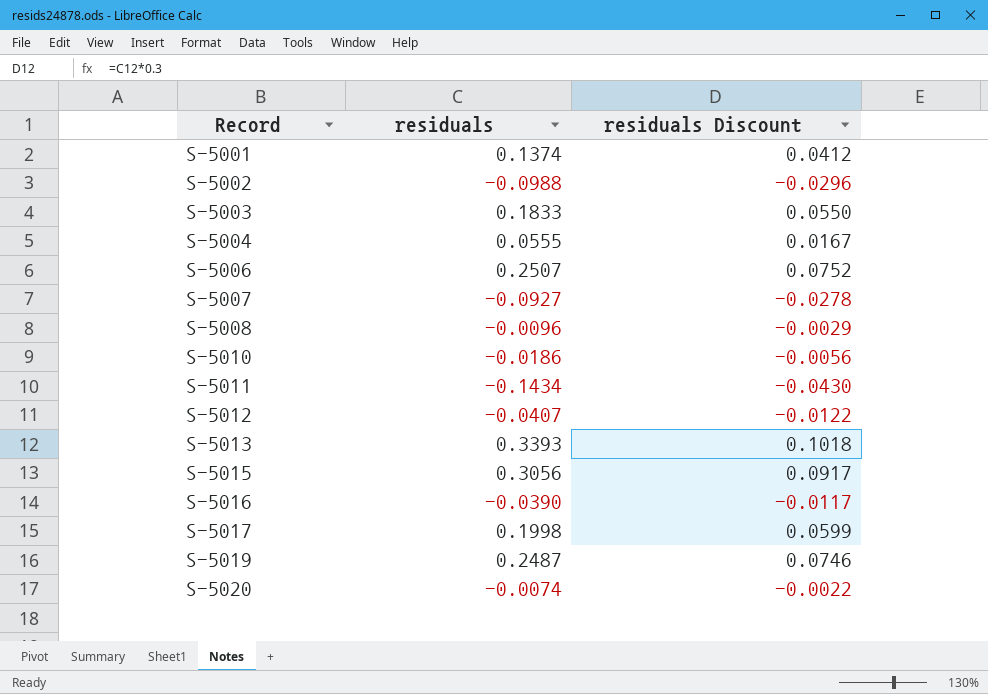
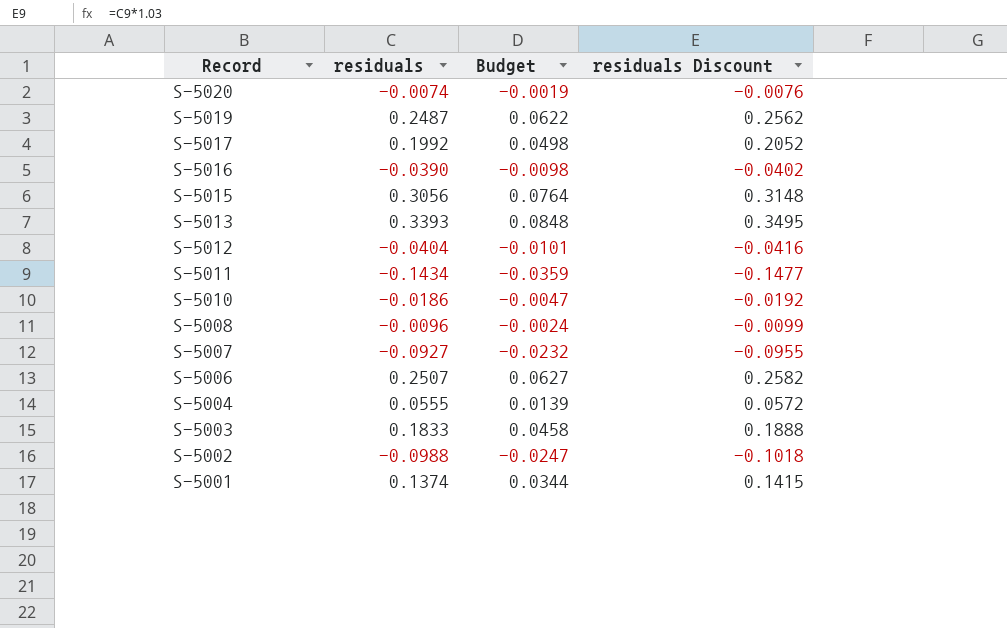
row order: Record ascending -> Record descending
column Budget | formula: none -> [residuals] * 0.25
column residuals Discount | formula: [residuals] * 0.3 -> [residuals] * 1.03
S-5017 | residuals: 0.1998 -> 0.1992
S-5012 | residuals: -0.0407 -> -0.0404

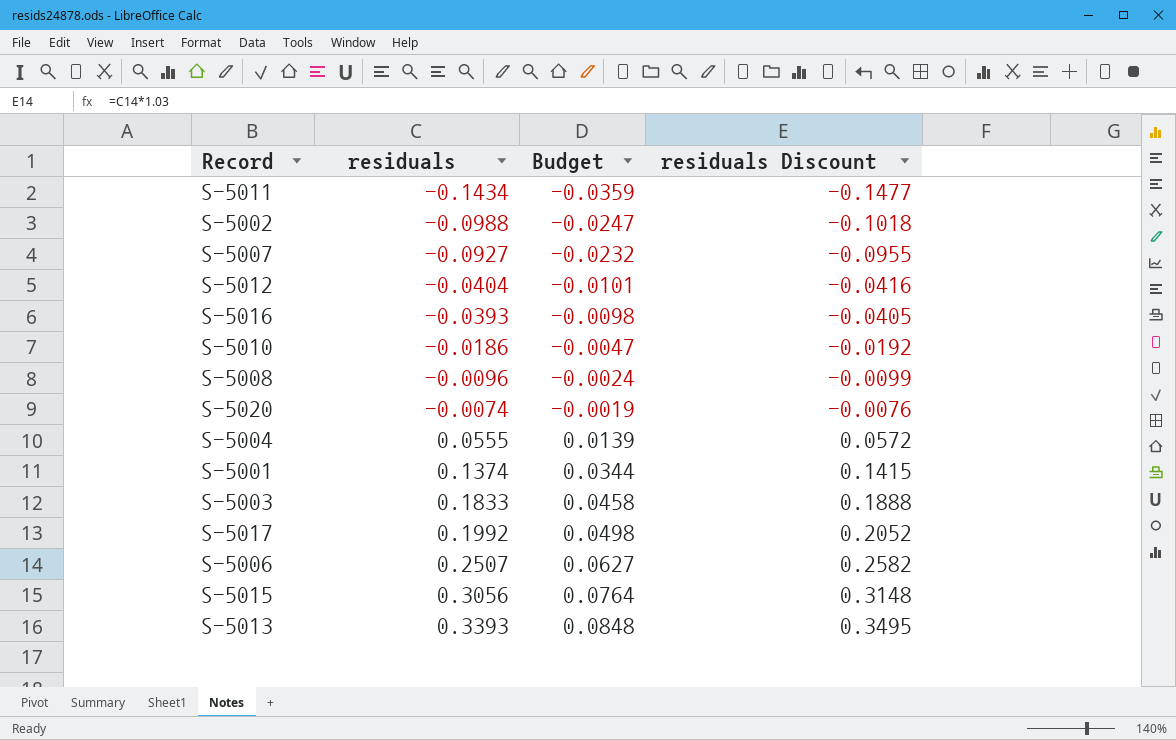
row order: Record descending -> residuals ascending
row S-5019: 0.2487 | 0.0622 | 0.2562 -> none
S-5016 | residuals: -0.0390 -> -0.0393
S-5016 | residuals Discount: -0.0402 -> -0.0405

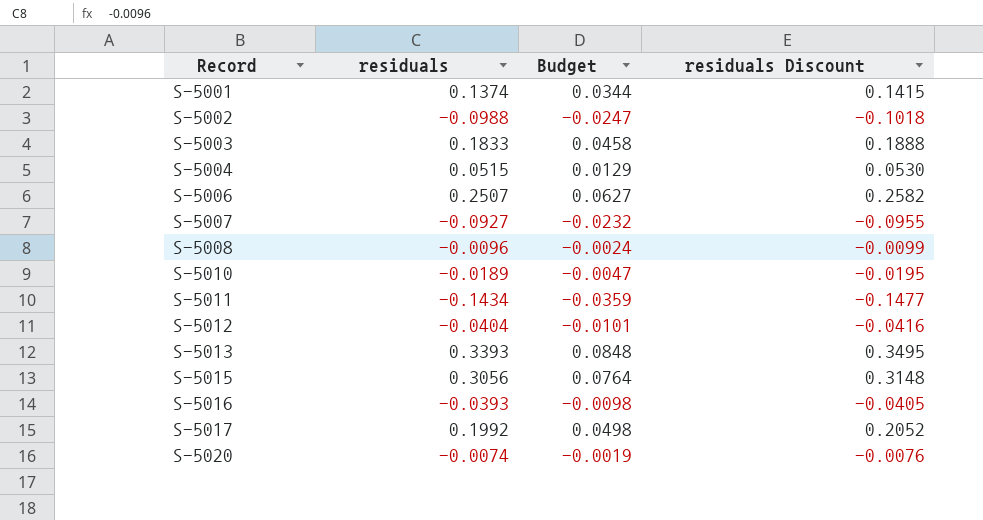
row order: residuals ascending -> Record ascending
S-5004 | residuals: 0.0555 -> 0.0515
S-5004 | Budget: 0.0139 -> 0.0129
S-5004 | residuals Discount: 0.0572 -> 0.0530
S-5010 | residuals: -0.0186 -> -0.0189
S-5010 | residuals Discount: -0.0192 -> -0.0195

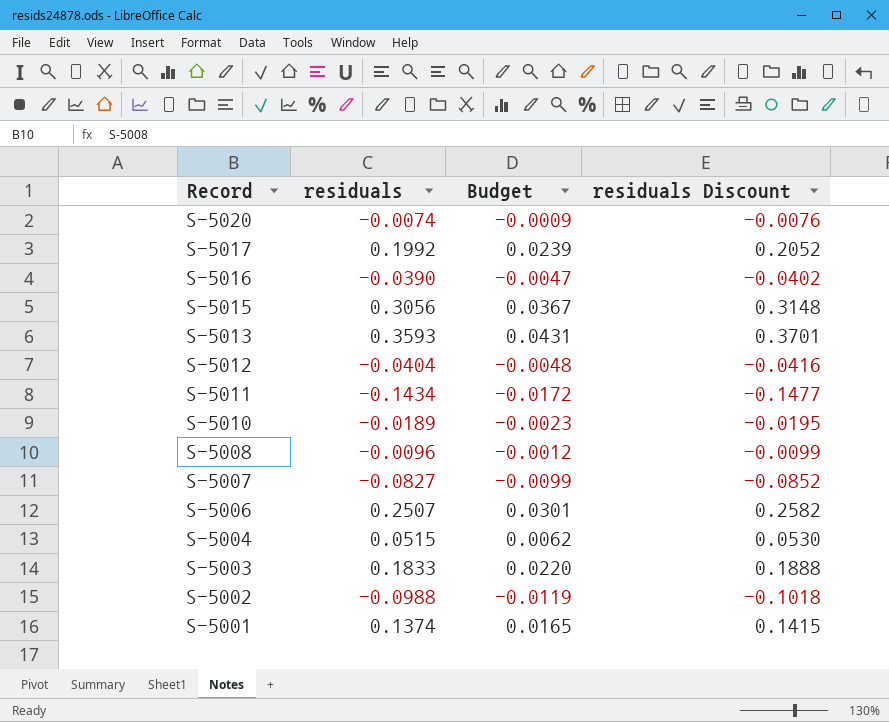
row order: Record ascending -> Record descending
column Budget | formula: [residuals] * 0.25 -> [residuals] * 0.12
S-5016 | residuals: -0.0393 -> -0.0390
S-5016 | residuals Discount: -0.0405 -> -0.0402
S-5013 | residuals: 0.3393 -> 0.3593
S-5013 | residuals Discount: 0.3495 -> 0.3701
S-5007 | residuals: -0.0927 -> -0.0827
S-5007 | residuals Discount: -0.0955 -> -0.0852

